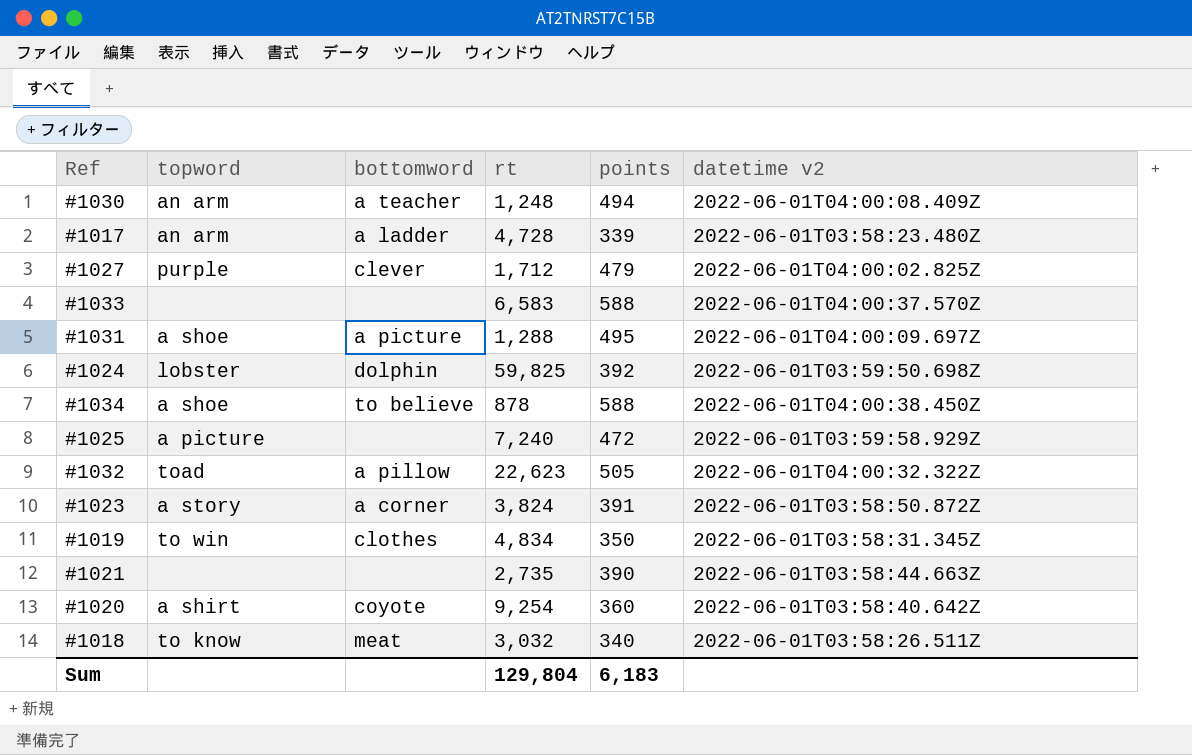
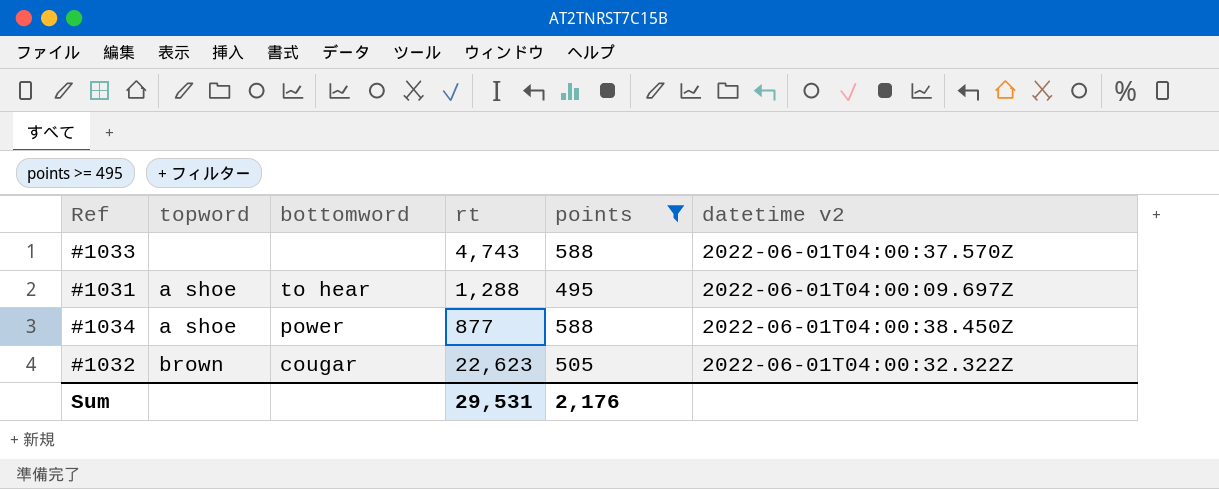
filter: none -> points >= 495
#1033 | rt: 6,583 -> 4,743
#1031 | bottomword: a picture -> to hear
#1034 | bottomword: to believe -> power
#1034 | rt: 878 -> 877
#1032 | topword: toad -> brown
#1032 | bottomword: a pillow -> cougar
Sum | rt: 129,804 -> 29,531
Sum | points: 6,183 -> 2,176

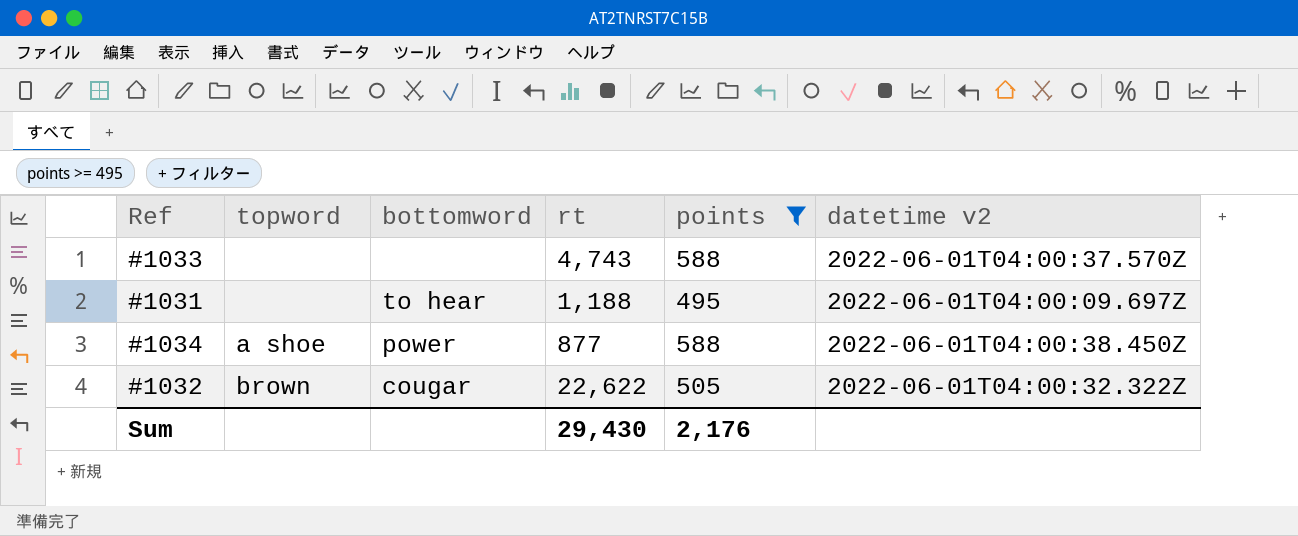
#1031 | topword: a shoe -> none
#1031 | rt: 1,288 -> 1,188
#1032 | rt: 22,623 -> 22,622
Sum | rt: 29,531 -> 29,430

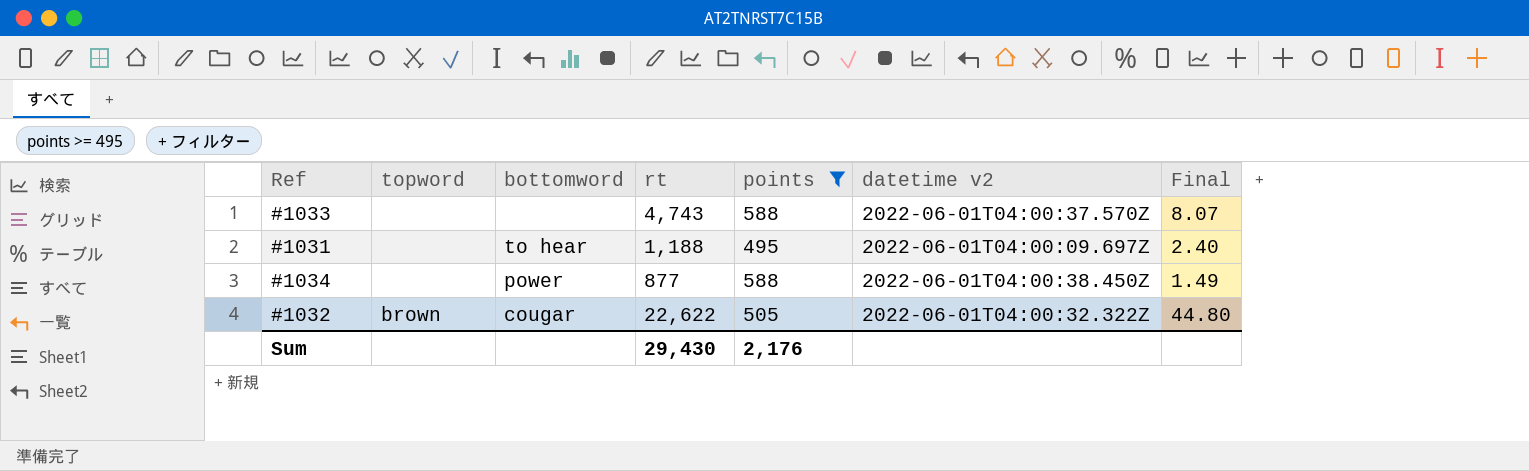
column Final | formula: none -> [rt] / [points]
#1034 | topword: a shoe -> none

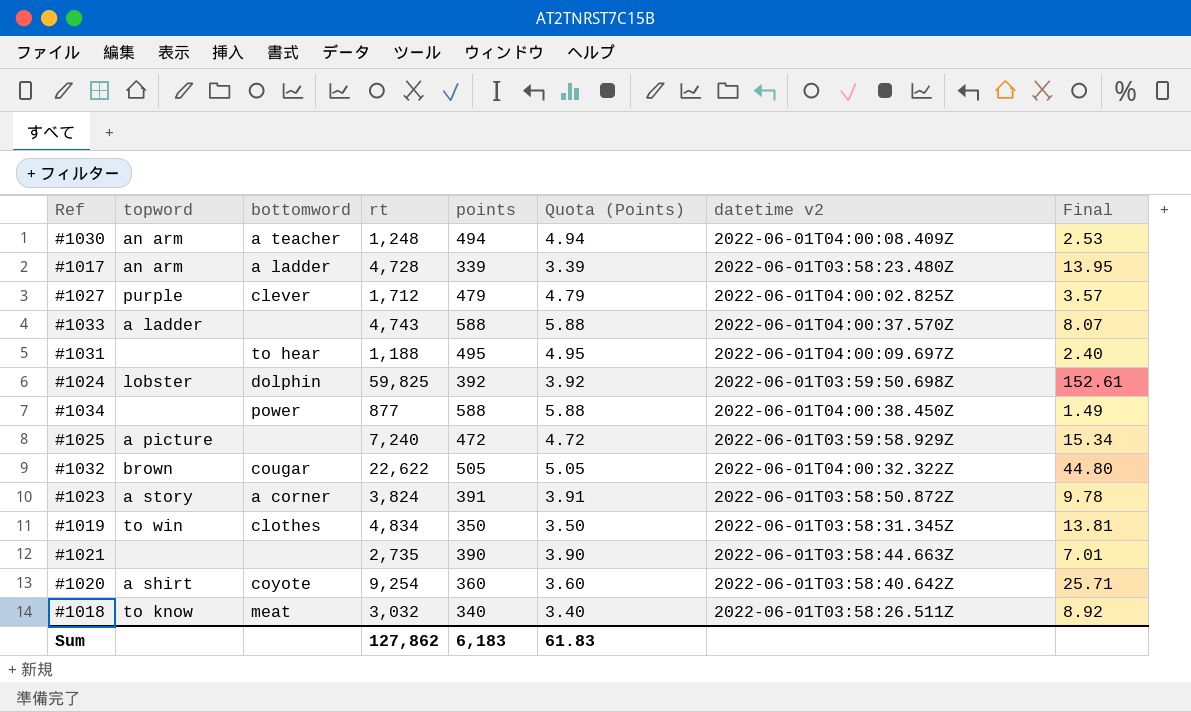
filter: points >= 495 -> none
column Quota (Points) | formula: none -> [points] * 0.01
#1033 | topword: none -> a ladder
Sum | rt: 29,430 -> 127,862
Sum | points: 2,176 -> 6,183

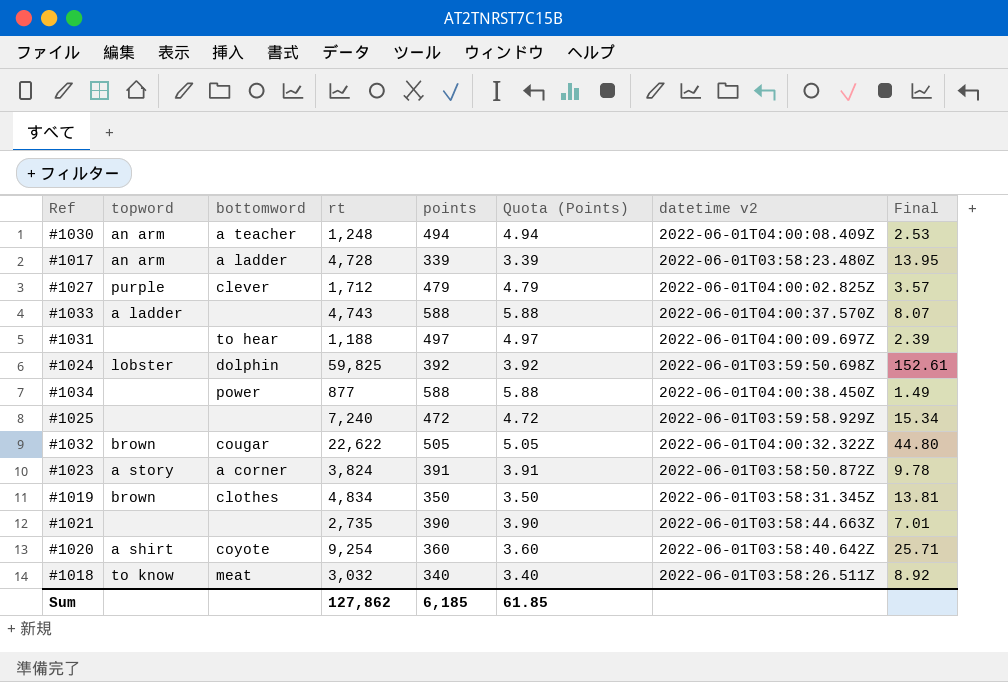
#1031 | points: 495 -> 497
#1031 | Quota (Points): 4.95 -> 4.97
#1031 | Final: 2.40 -> 2.39
#1025 | topword: a picture -> none
#1019 | topword: to win -> brown
Sum | points: 6,183 -> 6,185
Sum | Quota (Points): 61.83 -> 61.85

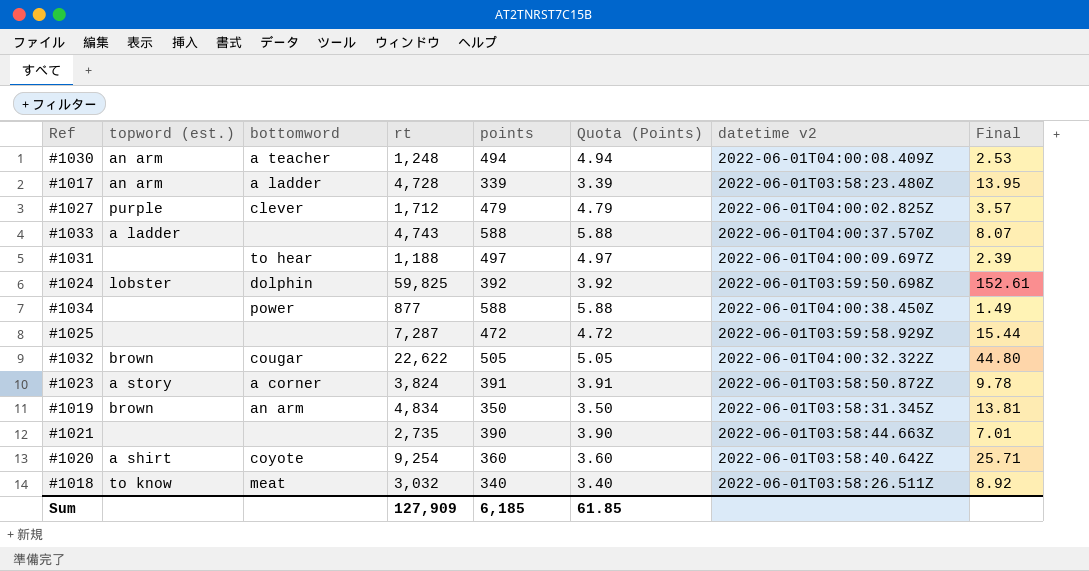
column name: topword -> topword (est.)
#1025 | rt: 7,240 -> 7,287
#1025 | Final: 15.34 -> 15.44
#1019 | bottomword: clothes -> an arm
Sum | rt: 127,862 -> 127,909

